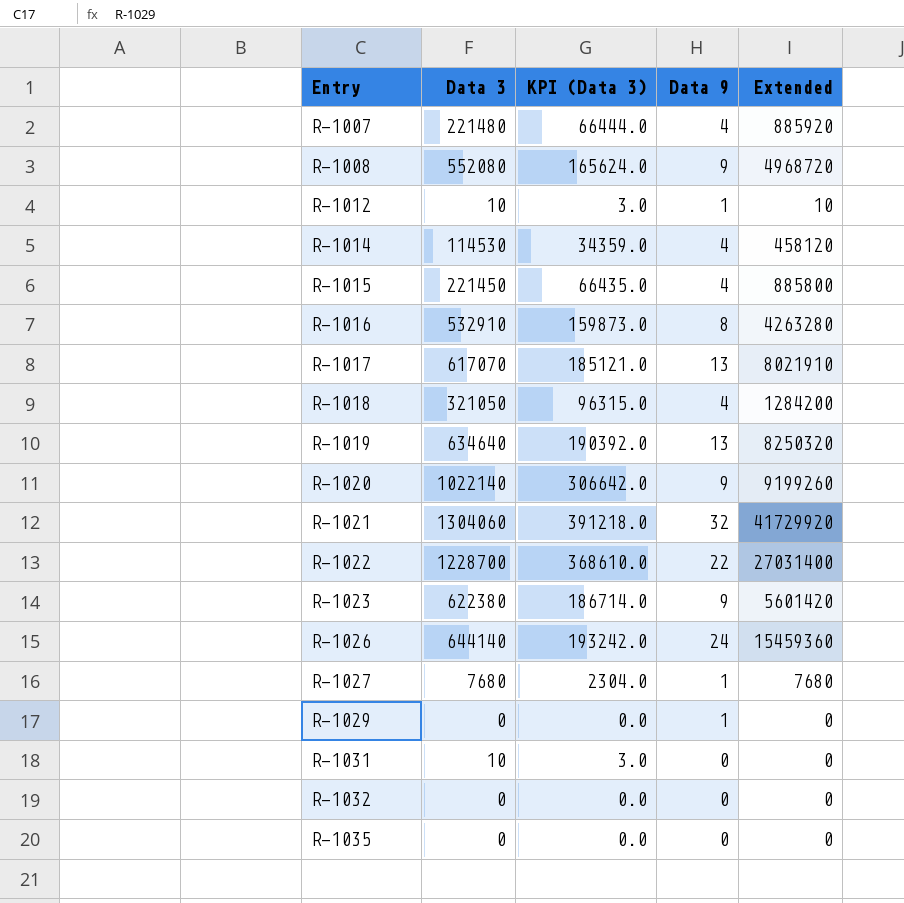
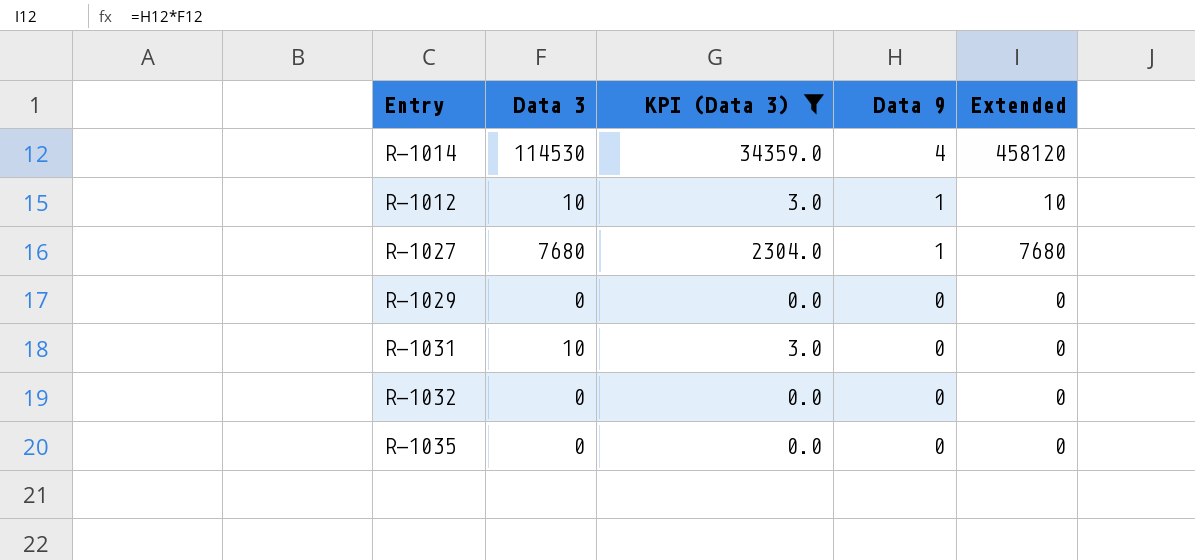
filter: none -> KPI (Data 3) <= 34359.0
row order: Entry ascending -> Data 9 descending
R-1029 | Data 9: 1 -> 0

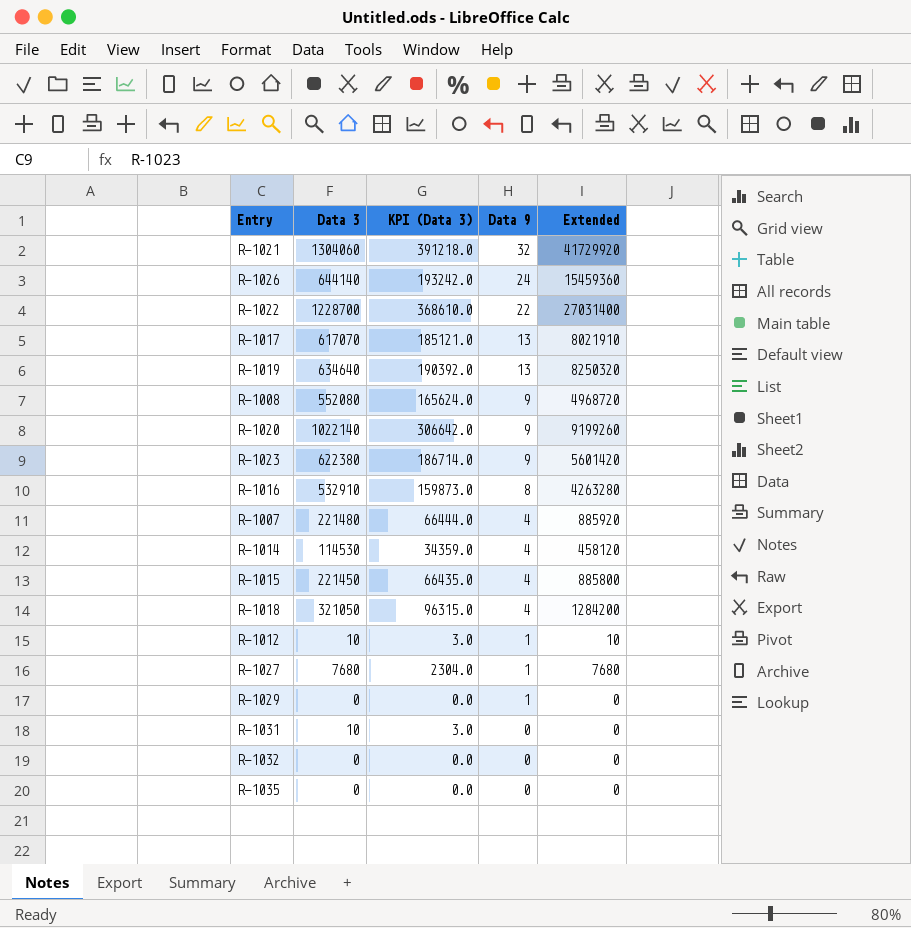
filter: KPI (Data 3) <= 34359.0 -> none
R-1029 | Data 9: 0 -> 1

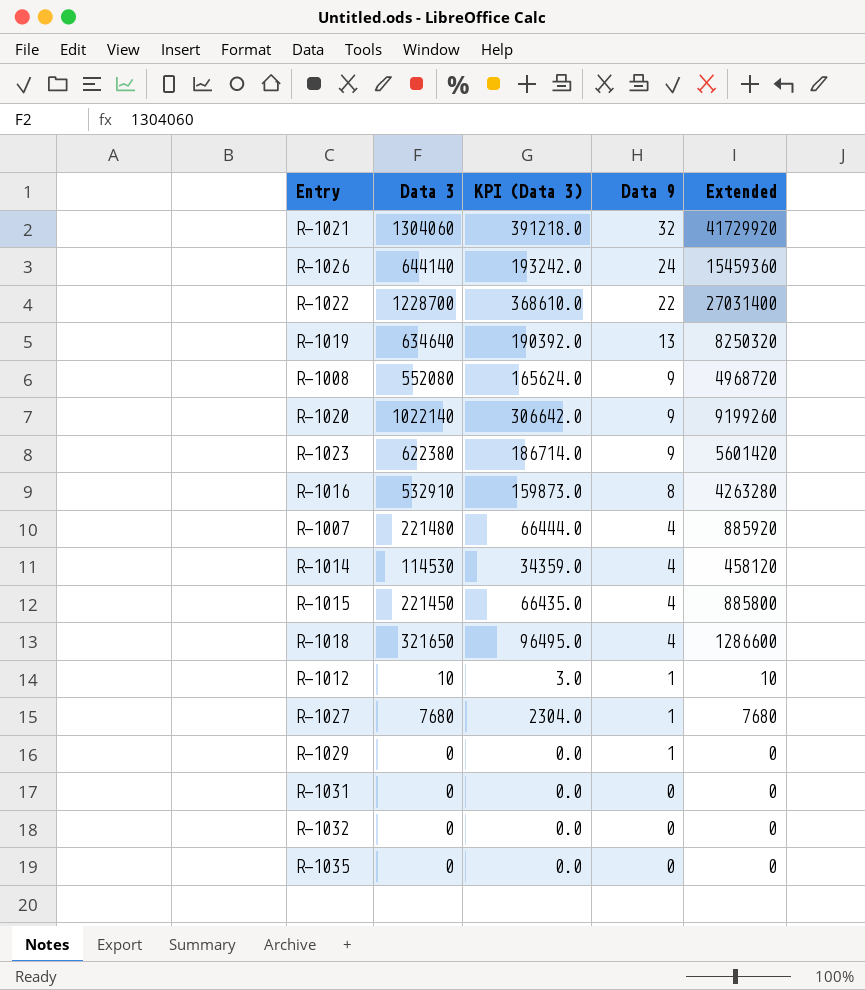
row R-1017: 617070 | 185121.0 | 13 | 8021910 -> none
R-1018 | Data 3: 321050 -> 321650
R-1018 | KPI (Data 3): 96315.0 -> 96495.0
R-1018 | Extended: 1284200 -> 1286600
R-1031 | Data 3: 10 -> 0
R-1031 | KPI (Data 3): 3.0 -> 0.0

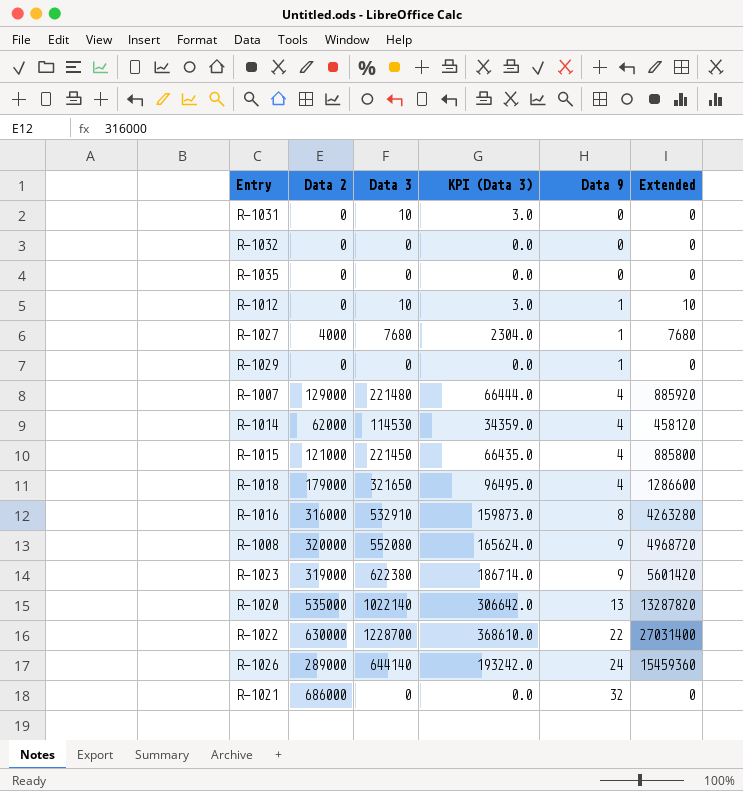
row order: Data 9 descending -> Data 9 ascending
column Data 2 | position: none -> 2
row R-1019: 634640 | 190392.0 | 13 | 8250320 -> none
R-1031 | Data 3: 0 -> 10
R-1031 | KPI (Data 3): 0.0 -> 3.0
R-1020 | Data 9: 9 -> 13
R-1020 | Extended: 9199260 -> 13287820
R-1021 | Data 3: 1304060 -> 0
R-1021 | KPI (Data 3): 391218.0 -> 0.0
R-1021 | Extended: 41729920 -> 0

